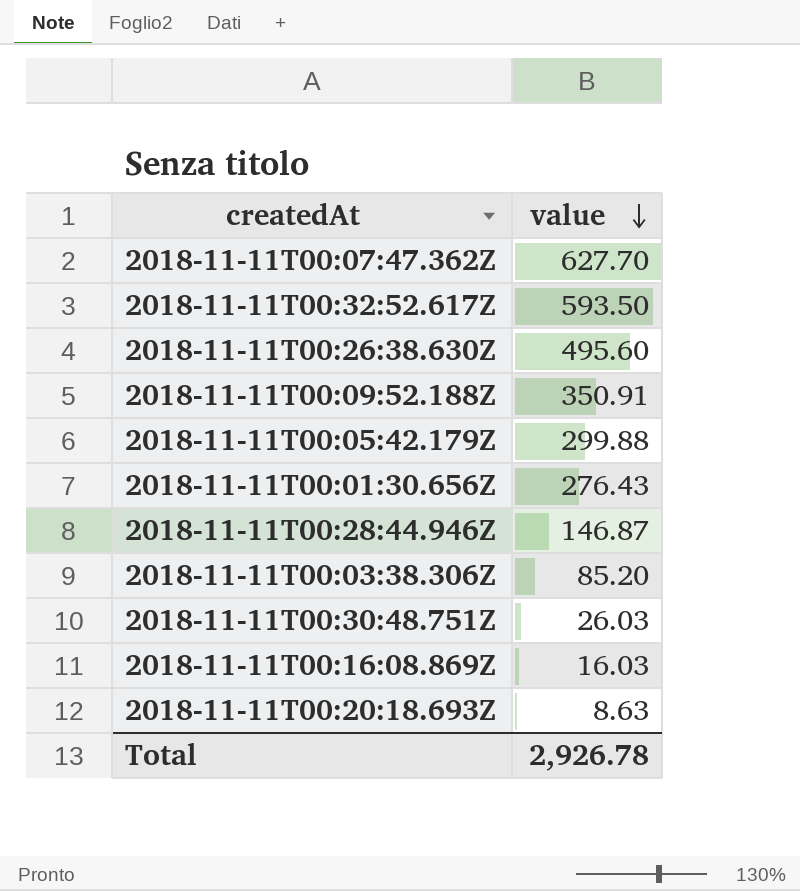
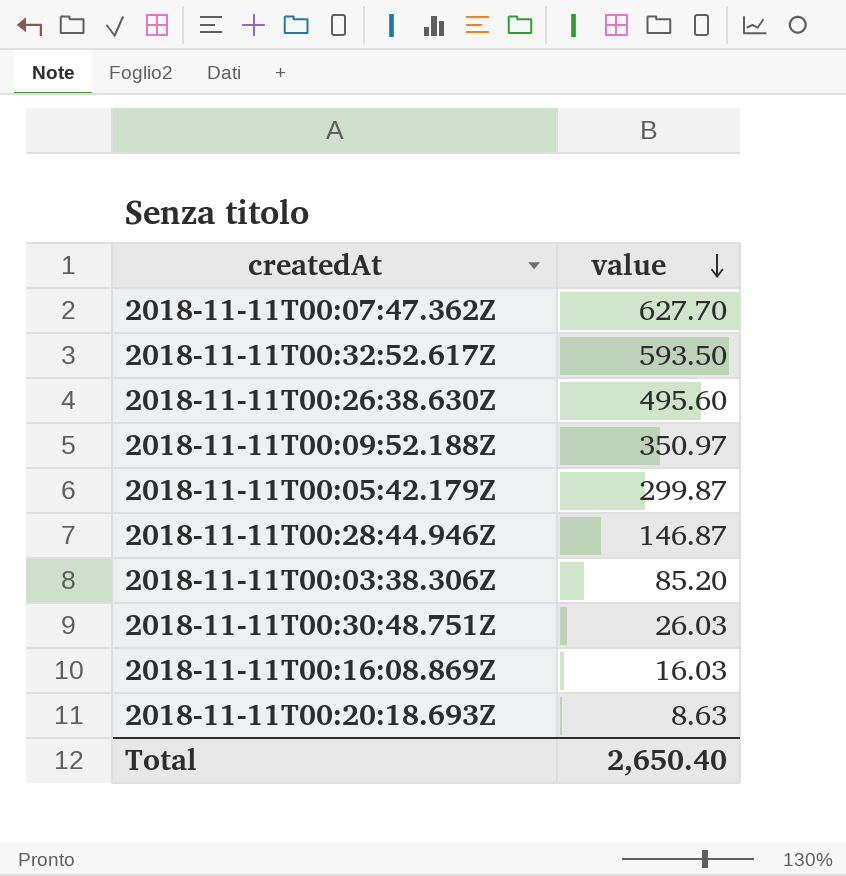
row 2018-11-11T00:01:30.656Z: 276.43 -> none
2018-11-11T00:09:52.188Z | value: 350.91 -> 350.97
2018-11-11T00:05:42.179Z | value: 299.88 -> 299.87
Total | value: 2,926.78 -> 2,650.40

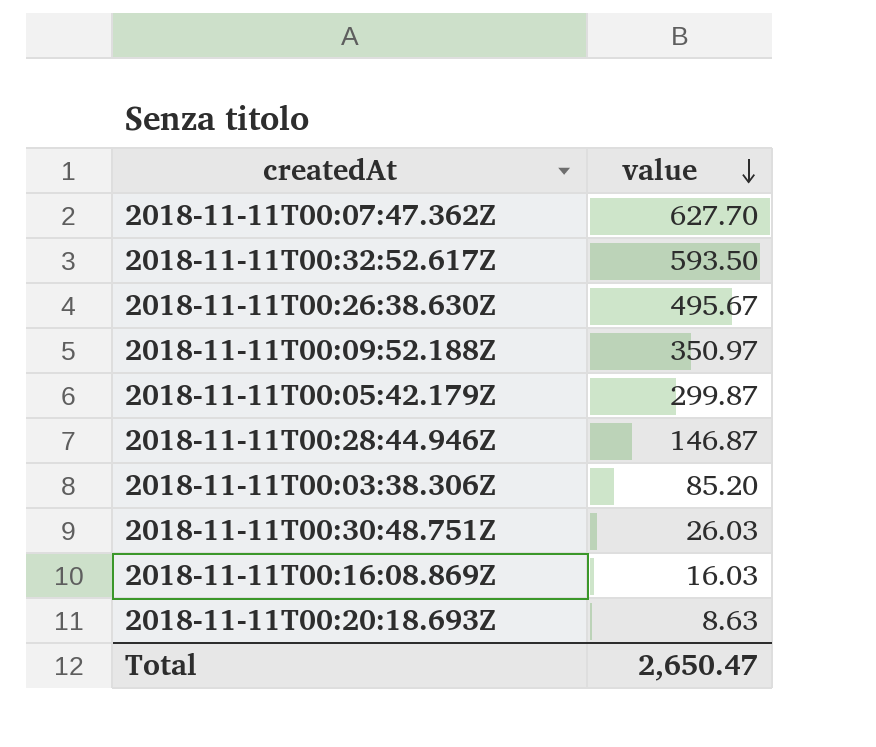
2018-11-11T00:26:38.630Z | value: 495.60 -> 495.67
Total | value: 2,650.40 -> 2,650.47

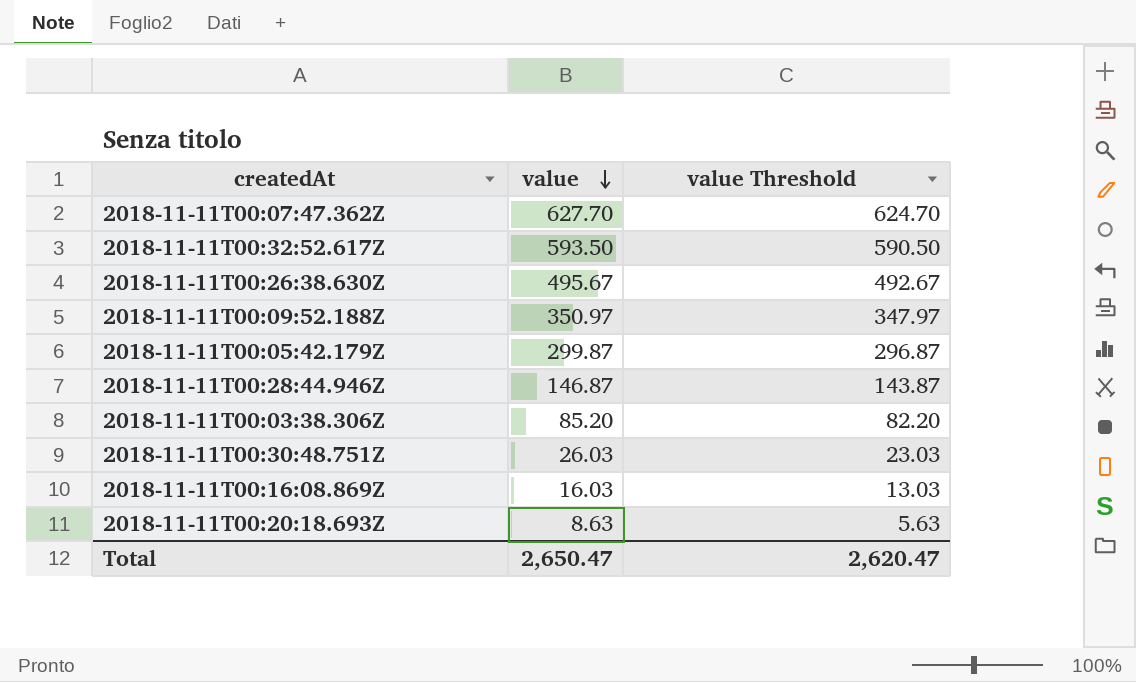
column value Threshold | formula: none -> [value] - 3

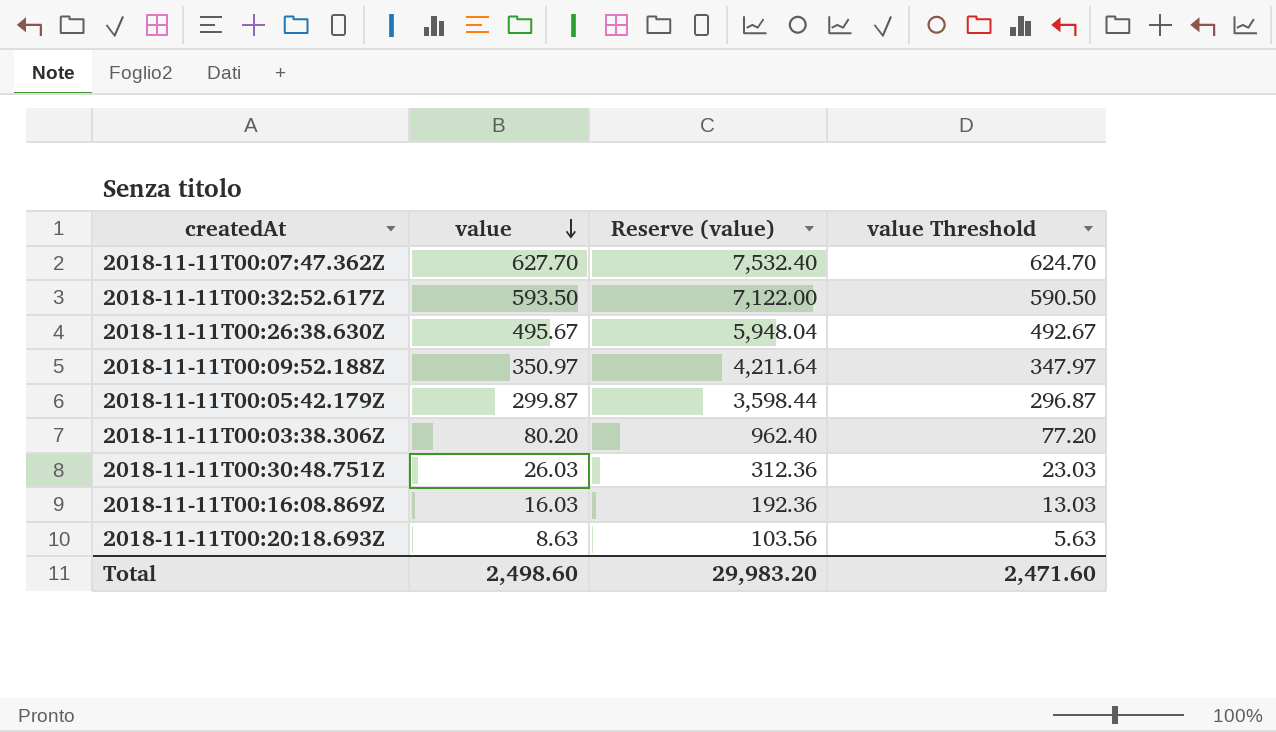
column Reserve (value) | formula: none -> [value] * 12
row 2018-11-11T00:28:44.946Z: 146.87 | 143.87 -> none
2018-11-11T00:03:38.306Z | value: 85.20 -> 80.20
2018-11-11T00:03:38.306Z | value Threshold: 82.20 -> 77.20
Total | value: 2,650.47 -> 2,498.60
Total | value Threshold: 2,620.47 -> 2,471.60

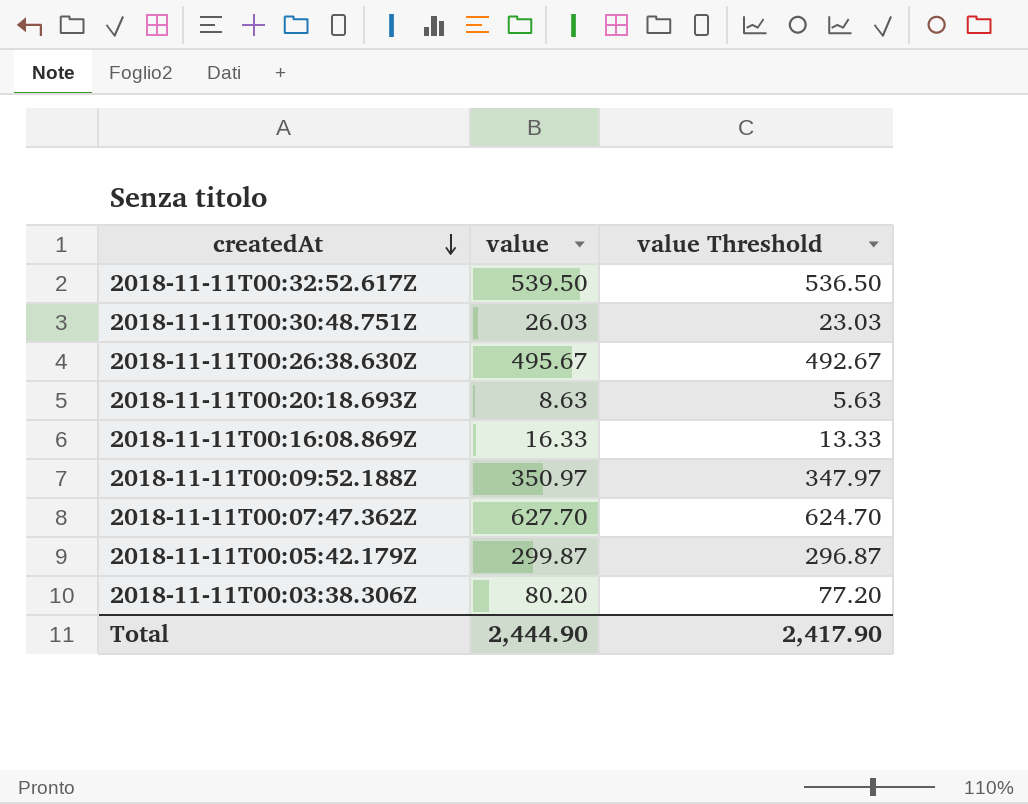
row order: value descending -> createdAt descending
column Reserve (value) | formula: [value] * 12 -> none
2018-11-11T00:32:52.617Z | value: 593.50 -> 539.50
2018-11-11T00:32:52.617Z | value Threshold: 590.50 -> 536.50
2018-11-11T00:16:08.869Z | value: 16.03 -> 16.33
2018-11-11T00:16:08.869Z | value Threshold: 13.03 -> 13.33
Total | value: 2,498.60 -> 2,444.90
Total | value Threshold: 2,471.60 -> 2,417.90

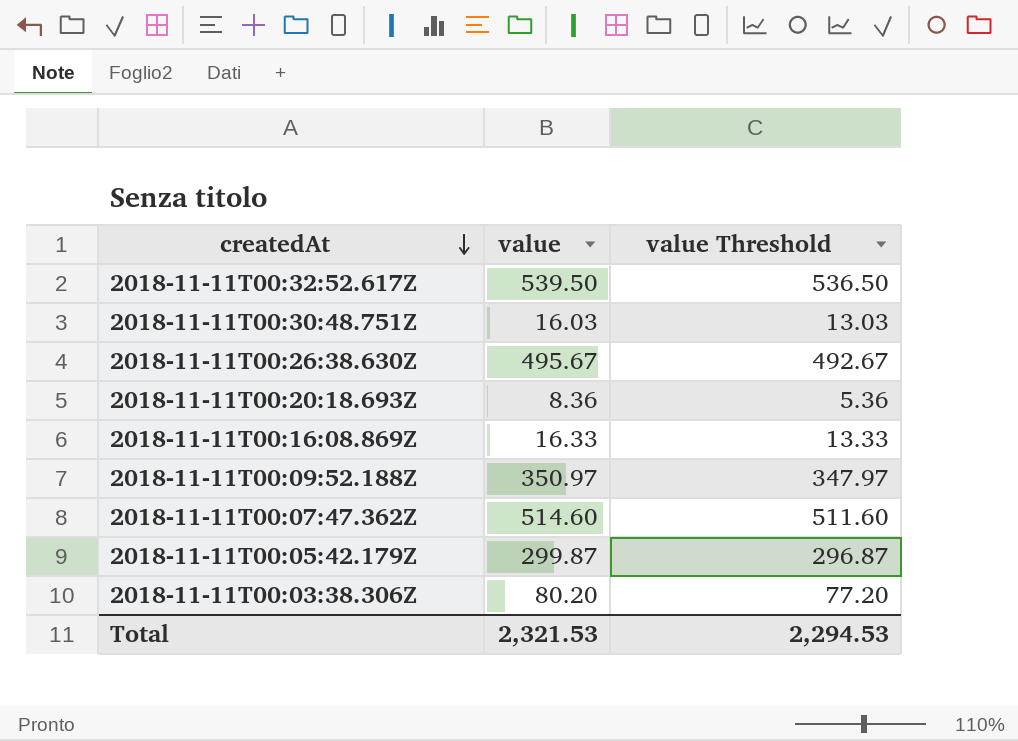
2018-11-11T00:30:48.751Z | value: 26.03 -> 16.03
2018-11-11T00:30:48.751Z | value Threshold: 23.03 -> 13.03
2018-11-11T00:20:18.693Z | value: 8.63 -> 8.36
2018-11-11T00:20:18.693Z | value Threshold: 5.63 -> 5.36
2018-11-11T00:07:47.362Z | value: 627.70 -> 514.60
2018-11-11T00:07:47.362Z | value Threshold: 624.70 -> 511.60
Total | value: 2,444.90 -> 2,321.53
Total | value Threshold: 2,417.90 -> 2,294.53

